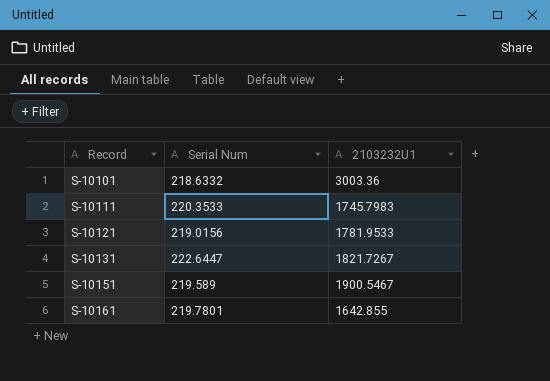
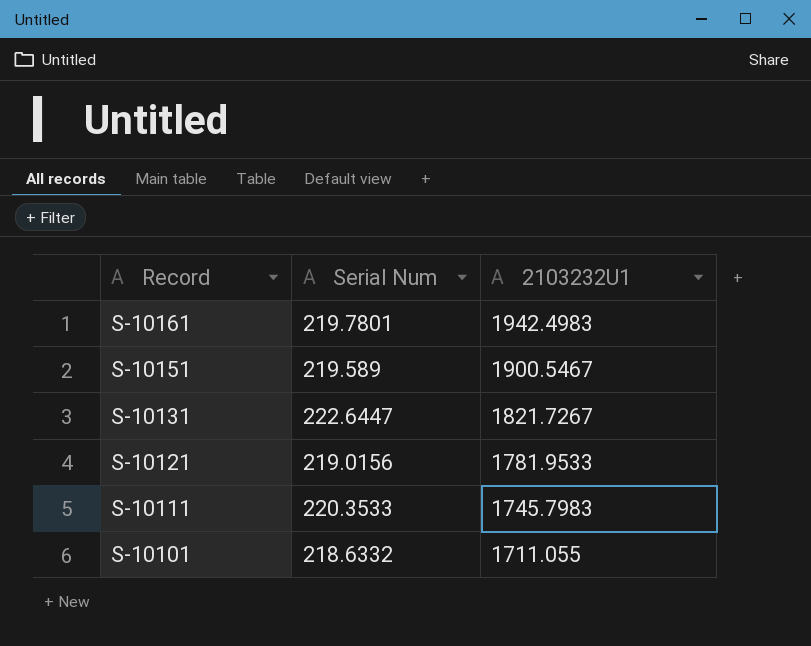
row order: Record ascending -> Record descending
S-10161 | 2103232U1: 1642.855 -> 1942.4983
S-10101 | 2103232U1: 3003.36 -> 1711.055

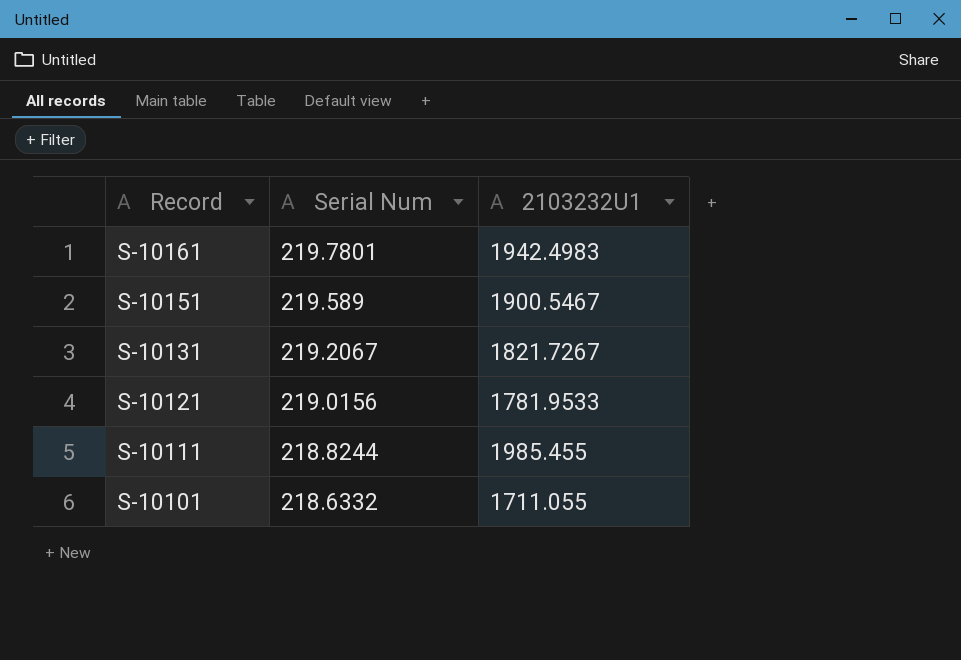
S-10131 | Serial Num: 222.6447 -> 219.2067
S-10111 | Serial Num: 220.3533 -> 218.8244
S-10111 | 2103232U1: 1745.7983 -> 1985.455

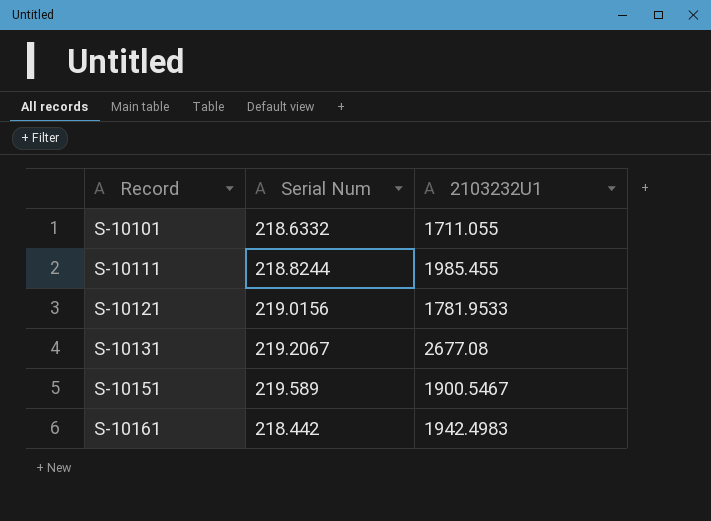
row order: Record descending -> Record ascending
S-10131 | 2103232U1: 1821.7267 -> 2677.08
S-10161 | Serial Num: 219.7801 -> 218.442

